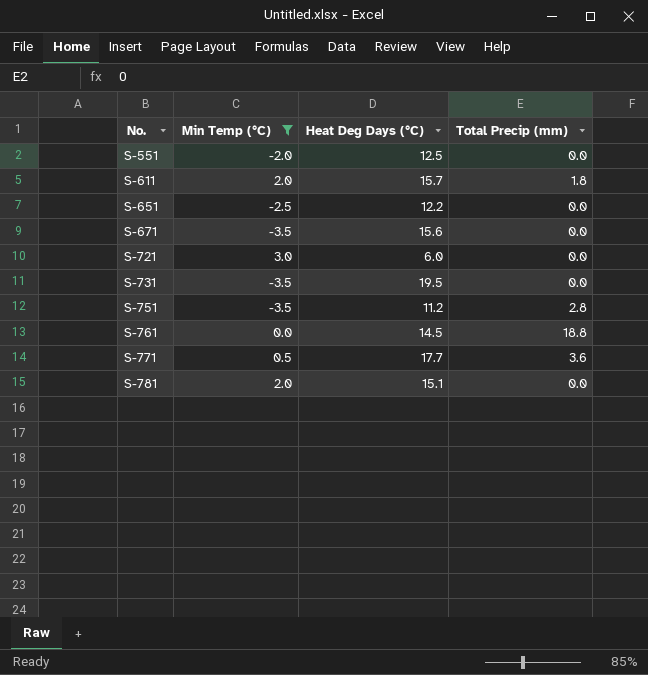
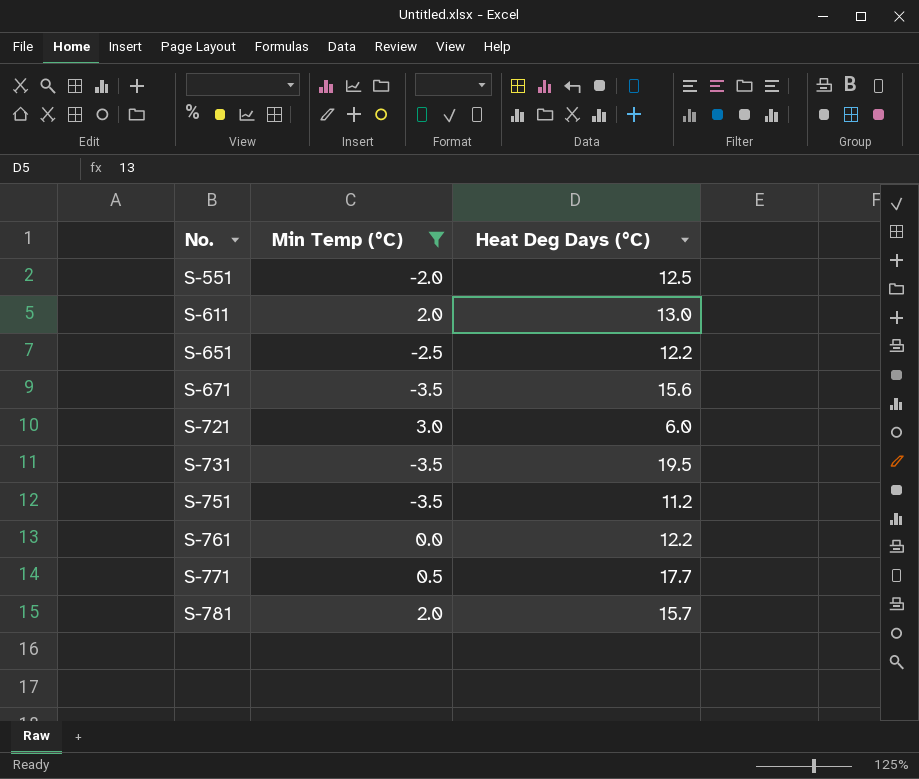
column Total Precip (mm) | position: 4 -> none
S-611 | Heat Deg Days (°C): 15.7 -> 13.0
S-761 | Heat Deg Days (°C): 14.5 -> 12.2
S-781 | Heat Deg Days (°C): 15.1 -> 15.7

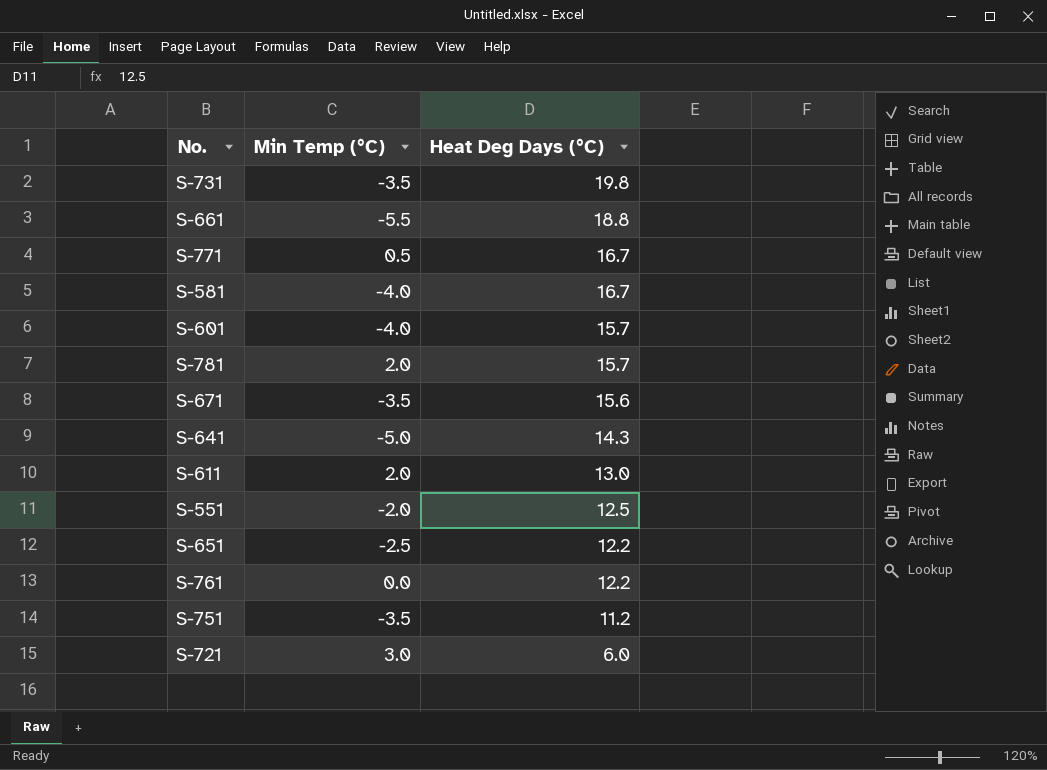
filter: Min Temp (°C) >= -3.5 -> none
row order: No. ascending -> Heat Deg Days (°C) descending
S-731 | Heat Deg Days (°C): 19.5 -> 19.8
S-771 | Heat Deg Days (°C): 17.7 -> 16.7

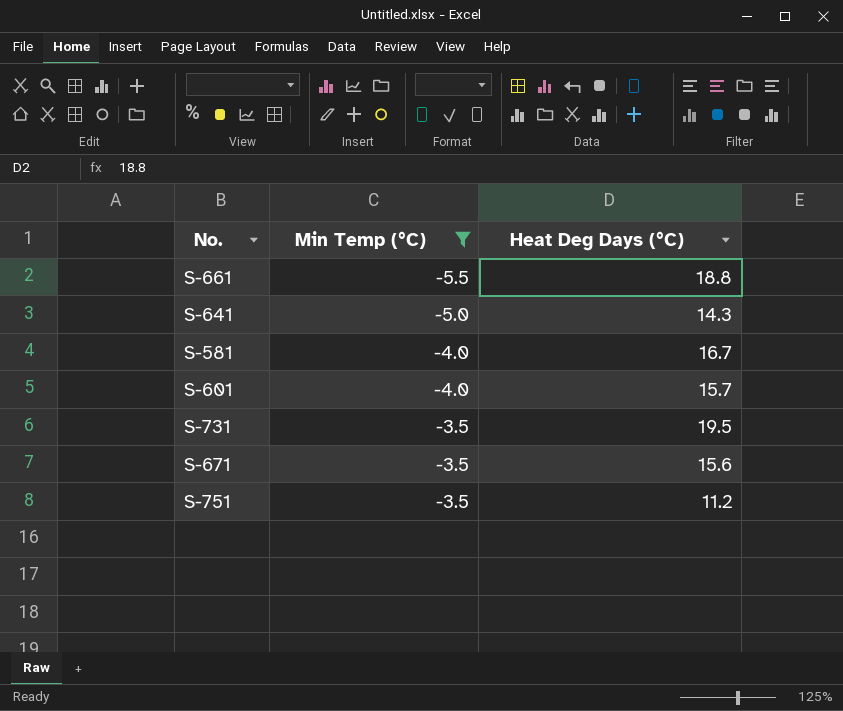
filter: none -> Min Temp (°C) <= -3.5
row order: Heat Deg Days (°C) descending -> Min Temp (°C) ascending
S-731 | Heat Deg Days (°C): 19.8 -> 19.5

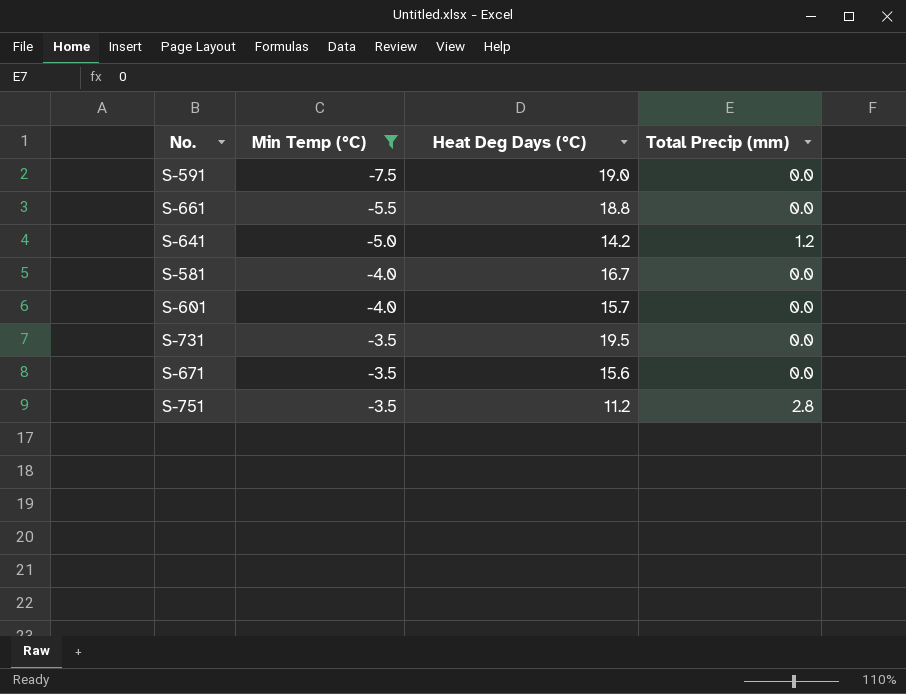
column Total Precip (mm) | position: none -> 4
row S-591: none -> -7.5 | 19.0 | 0.0
S-641 | Heat Deg Days (°C): 14.3 -> 14.2

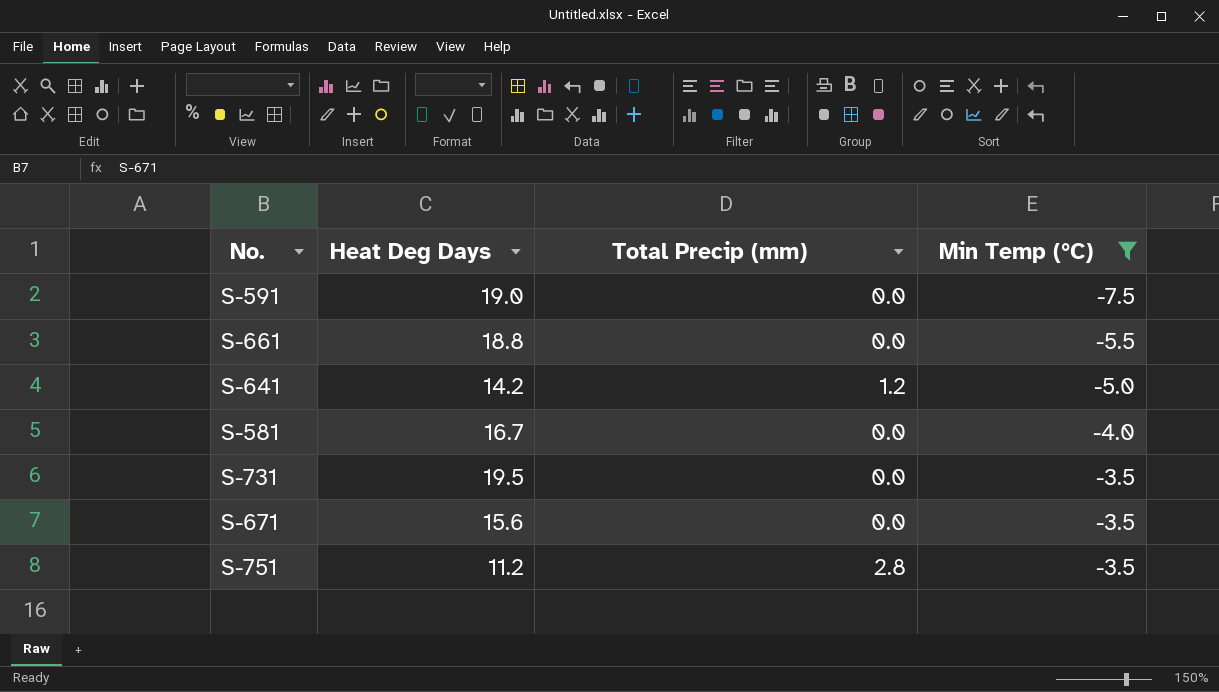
column name: Heat Deg Days (°C) -> Heat Deg Days
column Min Temp (°C) | position: 2 -> 4
row S-601: -4.0 | 15.7 | 0.0 -> none

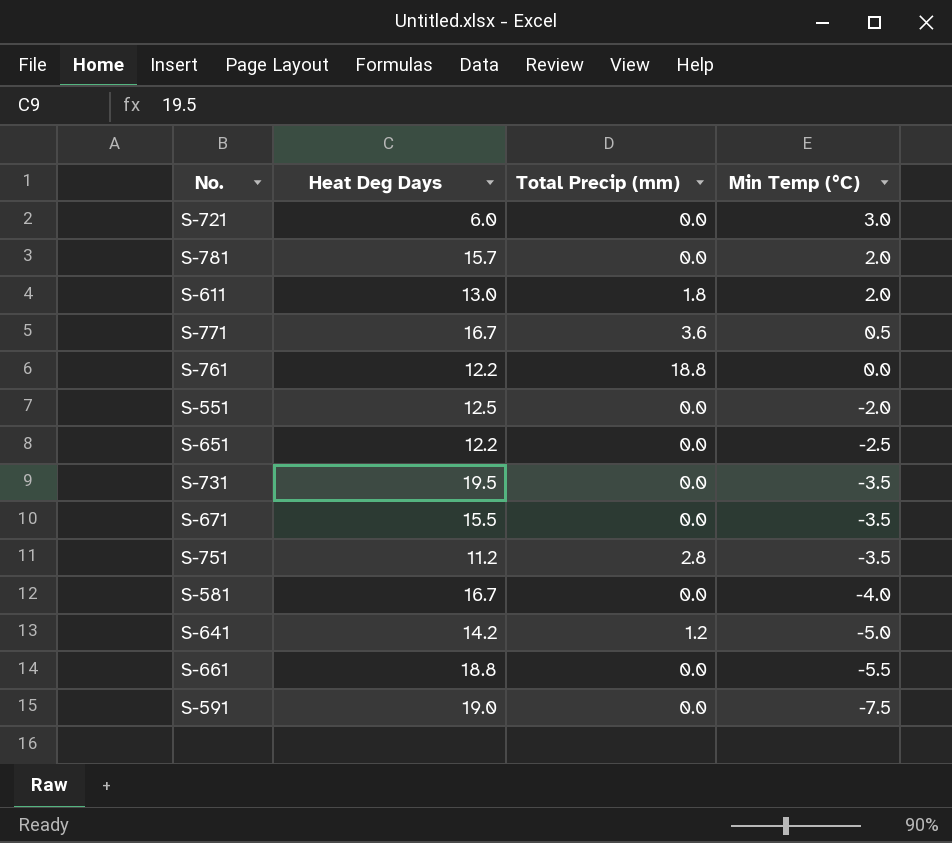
filter: Min Temp (°C) <= -3.5 -> none
row order: Min Temp (°C) ascending -> Min Temp (°C) descending
S-671 | Heat Deg Days: 15.6 -> 15.5

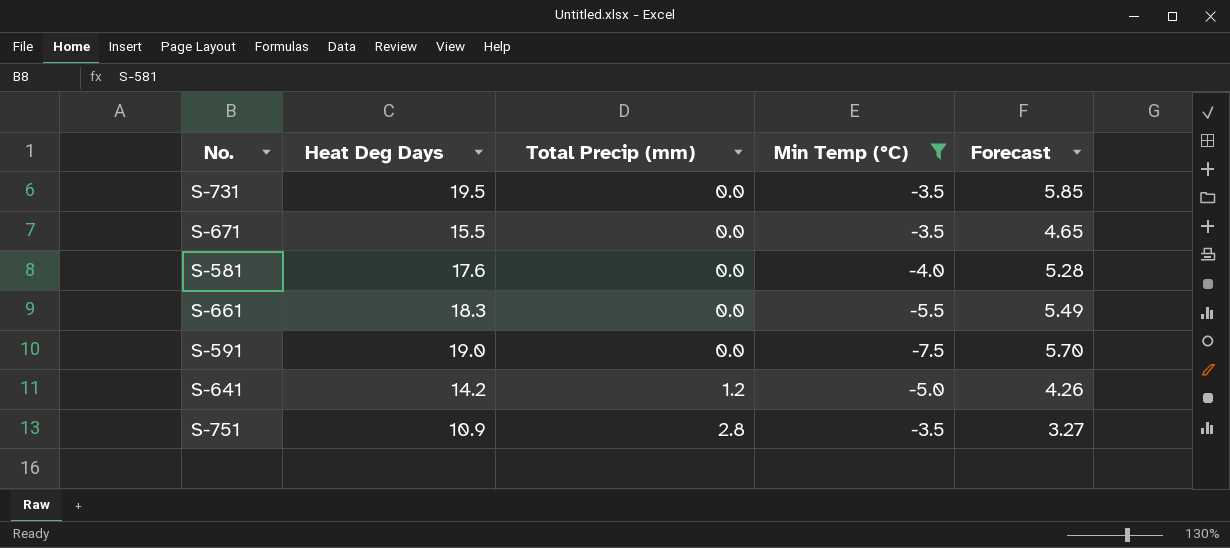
filter: none -> Min Temp (°C) <= -3.5
row order: Min Temp (°C) descending -> Total Precip (mm) ascending
column Forecast | formula: none -> [Heat Deg Days] * 0.3
S-581 | Heat Deg Days: 16.7 -> 17.6
S-661 | Heat Deg Days: 18.8 -> 18.3
S-751 | Heat Deg Days: 11.2 -> 10.9

